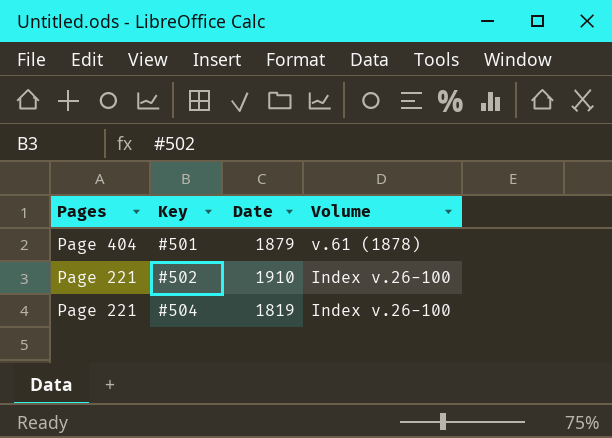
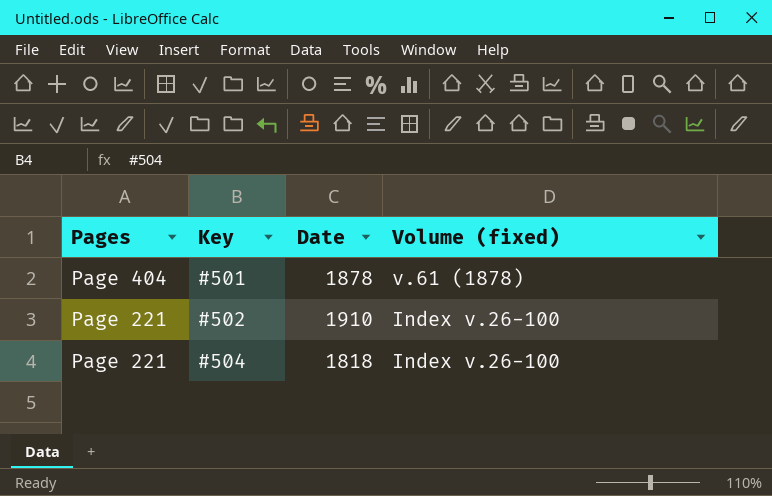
column name: Volume -> Volume (fixed)
#501 | Date: 1879 -> 1878
#504 | Date: 1819 -> 1818

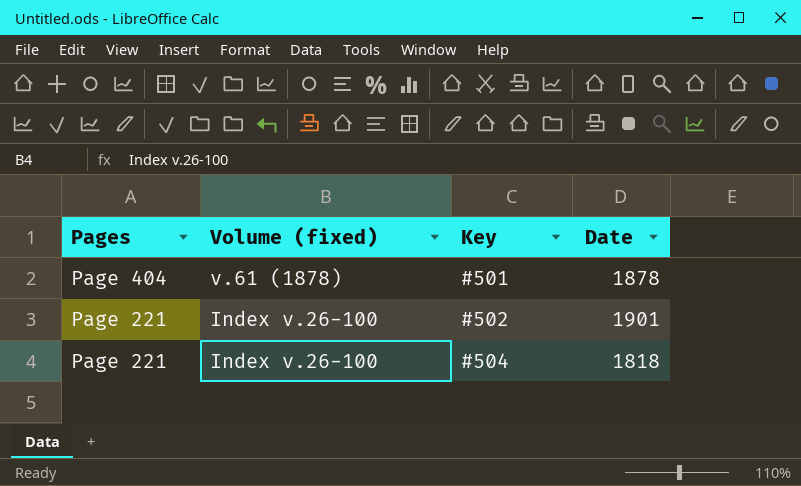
column Volume (fixed) | position: 4 -> 2
#502 | Date: 1910 -> 1901

